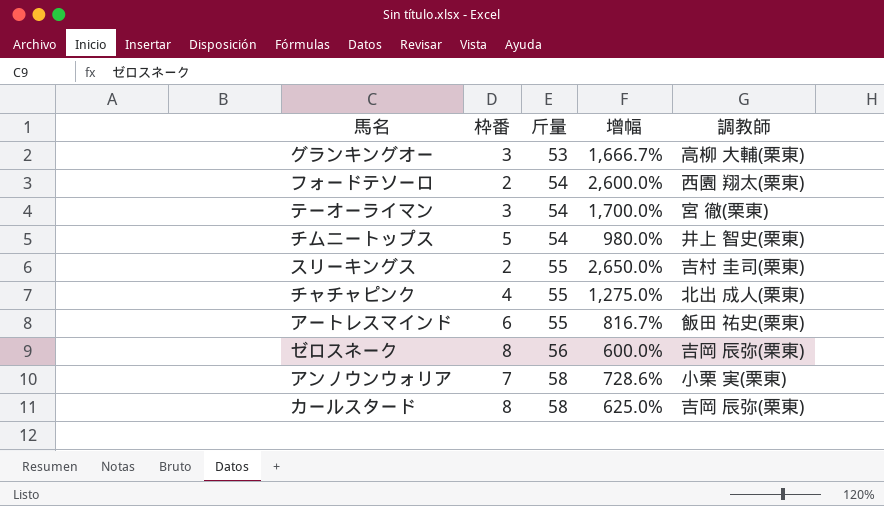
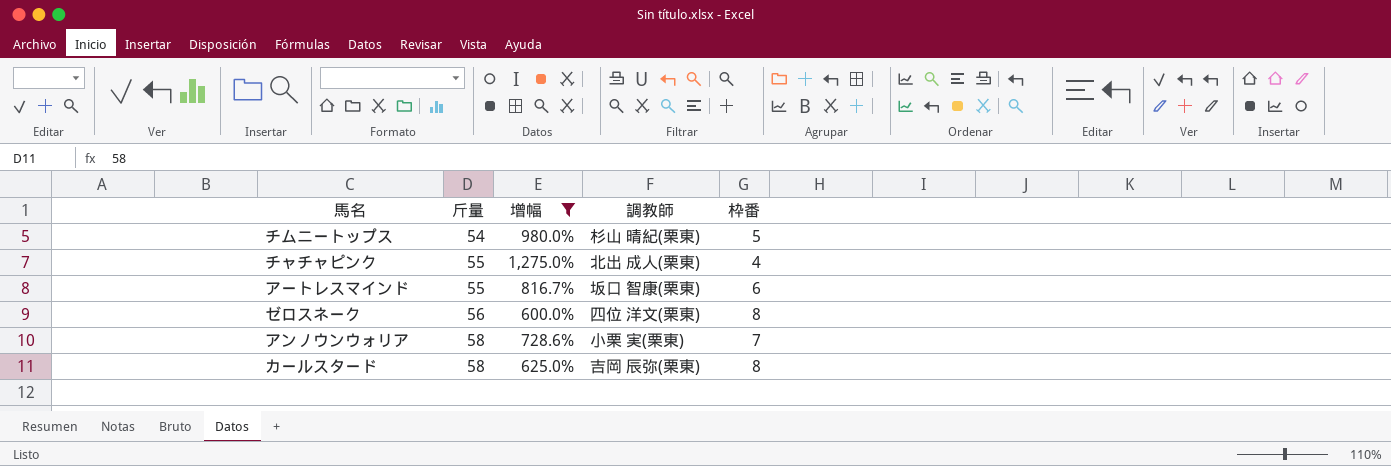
filter: none -> 增幅 <= 1,275.0%
column 枠番 | position: 2 -> 5
チムニートップス | 調教師: 井上 智史(栗東) -> 杉山 晴紀(栗東)
アートレスマインド | 調教師: 飯田 祐史(栗東) -> 坂口 智康(栗東)
ゼロスネーク | 調教師: 吉岡 辰弥(栗東) -> 四位 洋文(栗東)

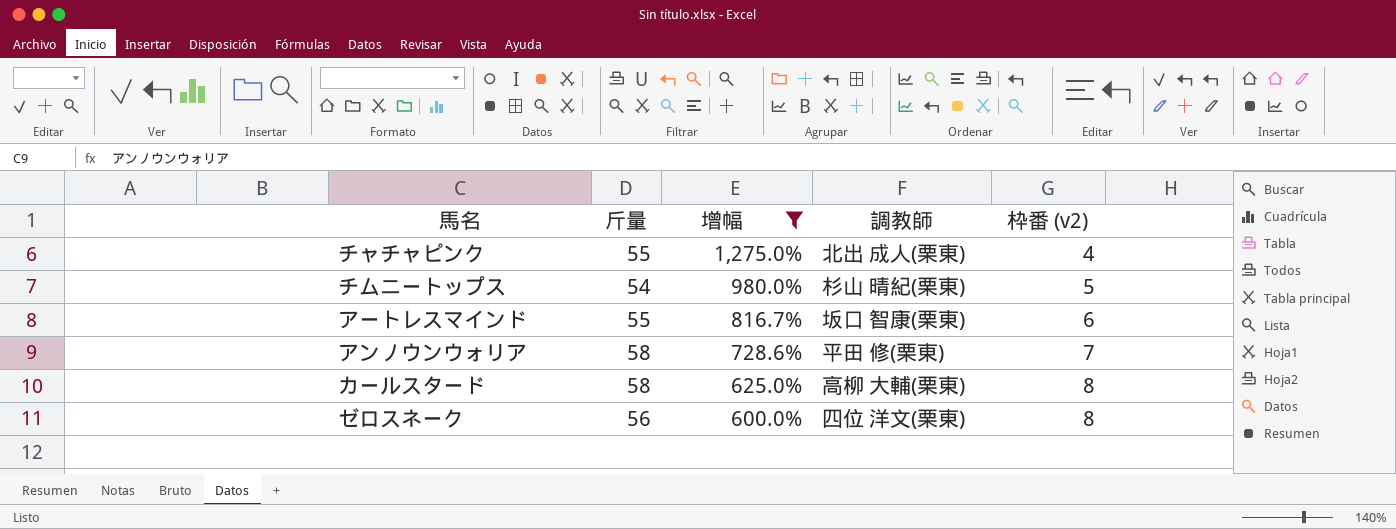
row order: 斤量 ascending -> 增幅 descending
column name: 枠番 -> 枠番 (v2)
アンノウンウォリア | 調教師: 小栗 実(栗東) -> 平田 修(栗東)
カールスタード | 調教師: 吉岡 辰弥(栗東) -> 高柳 大輔(栗東)

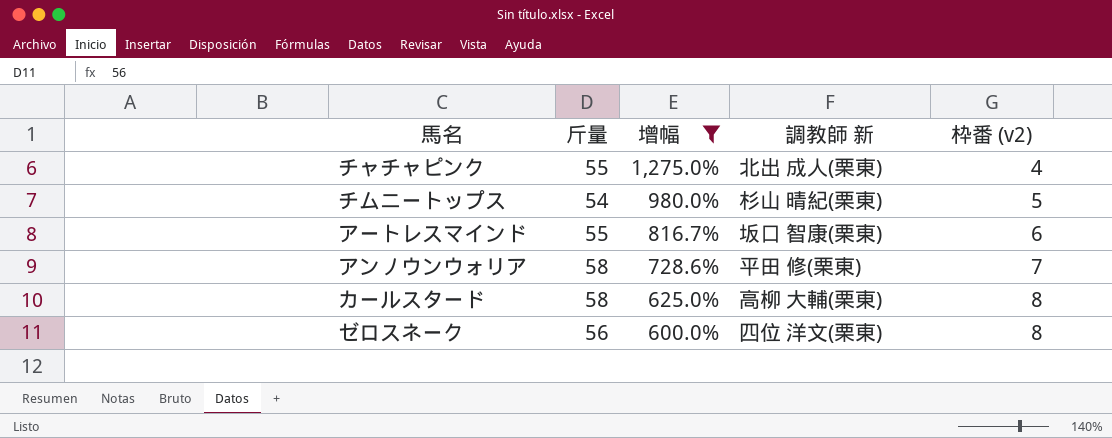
column name: 調教師 -> 調教師 新

